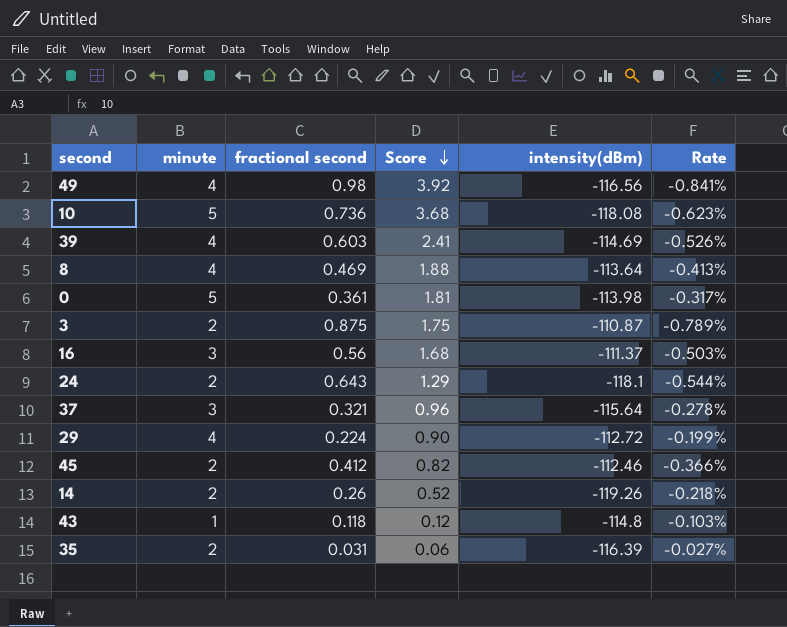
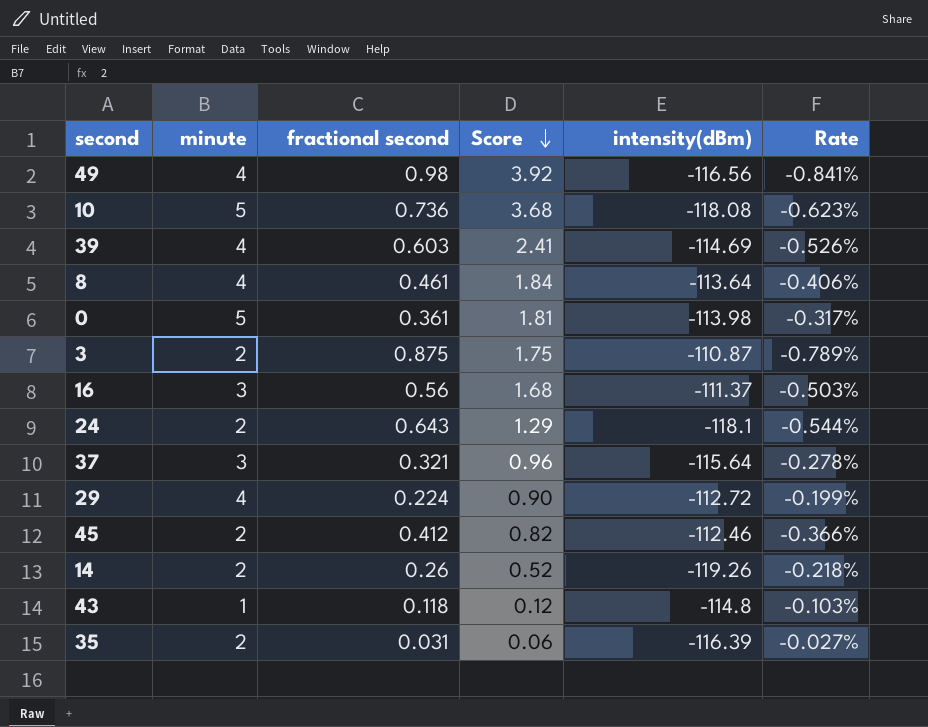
8 | fractional second: 0.469 -> 0.461
8 | Score: 1.88 -> 1.84
8 | Rate: -0.413% -> -0.406%

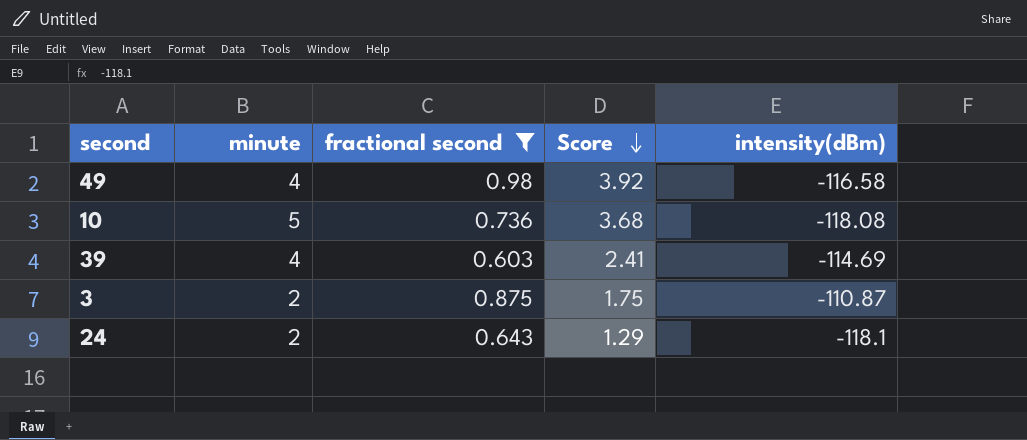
filter: none -> fractional second >= 0.603
column Rate | formula: [fractional second] / [intensity(dBm)] -> none
49 | intensity(dBm): -116.56 -> -116.58

